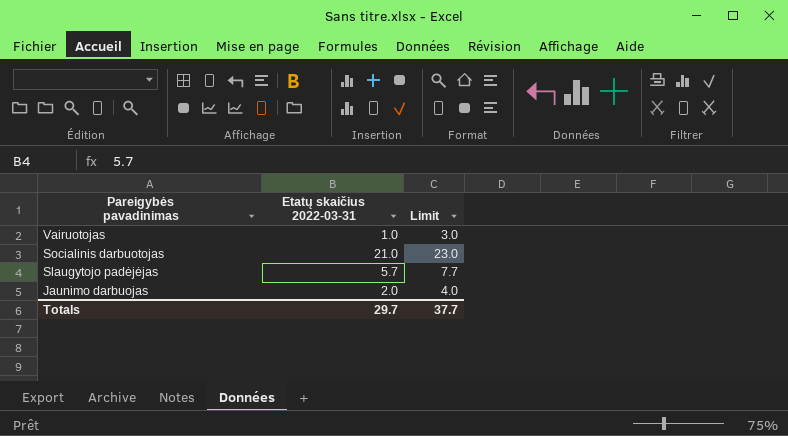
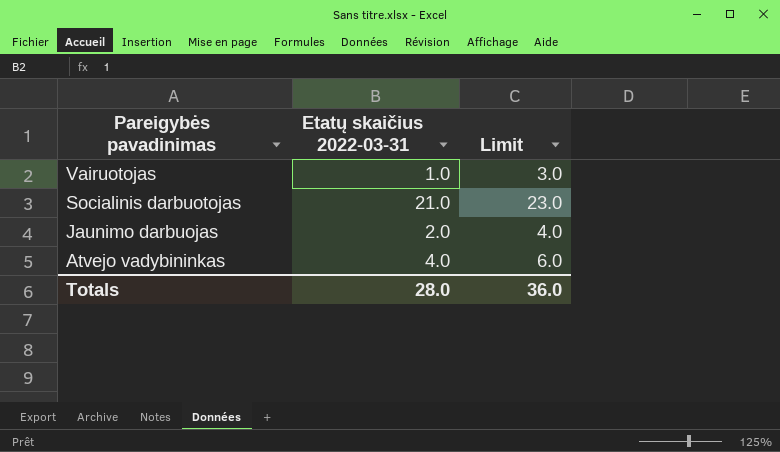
row Slaugytojo padėjėjas: 5.7 | 7.7 -> none
row Atvejo vadybininkas: none -> 4.0 | 6.0
Totals | Etatų skaičius 2022-03-31: 29.7 -> 28.0
Totals | Limit: 37.7 -> 36.0

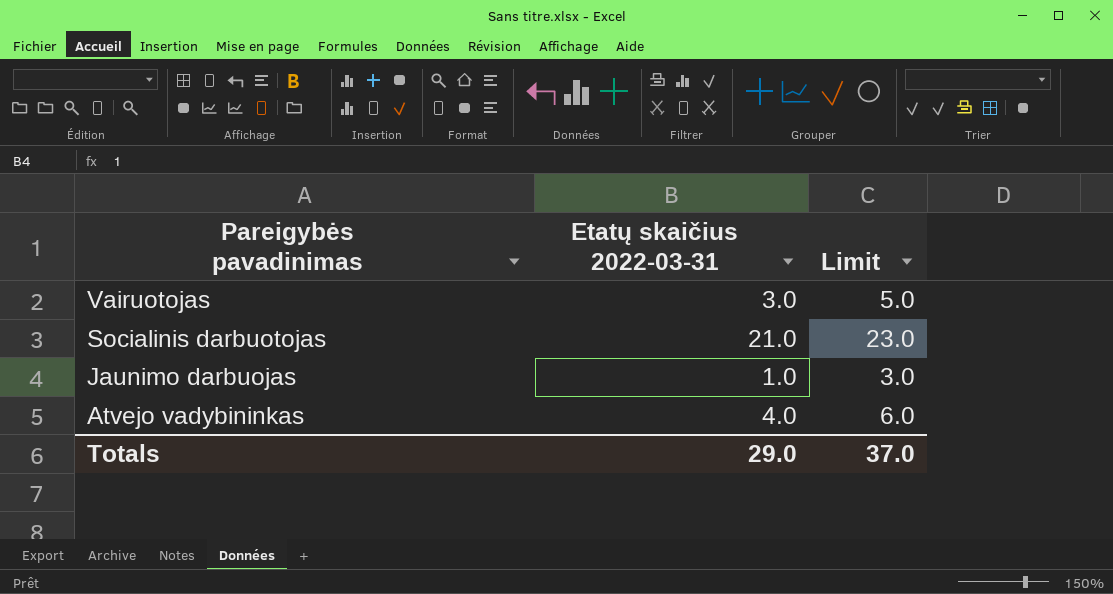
Vairuotojas | Etatų skaičius 2022-03-31: 1.0 -> 3.0
Vairuotojas | Limit: 3.0 -> 5.0
Jaunimo darbuojas | Etatų skaičius 2022-03-31: 2.0 -> 1.0
Jaunimo darbuojas | Limit: 4.0 -> 3.0
Totals | Etatų skaičius 2022-03-31: 28.0 -> 29.0
Totals | Limit: 36.0 -> 37.0

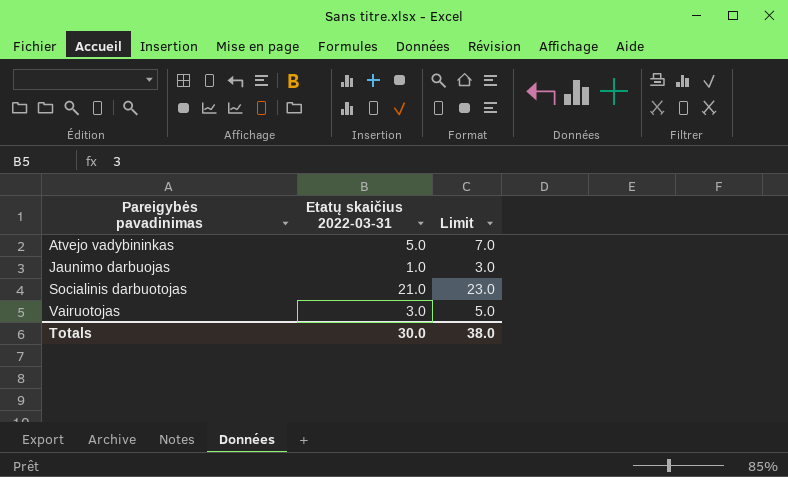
row order: Pareigybės pavadinimas descending -> Pareigybės pavadinimas ascending
Atvejo vadybininkas | Etatų skaičius 2022-03-31: 4.0 -> 5.0
Atvejo vadybininkas | Limit: 6.0 -> 7.0
Totals | Etatų skaičius 2022-03-31: 29.0 -> 30.0
Totals | Limit: 37.0 -> 38.0

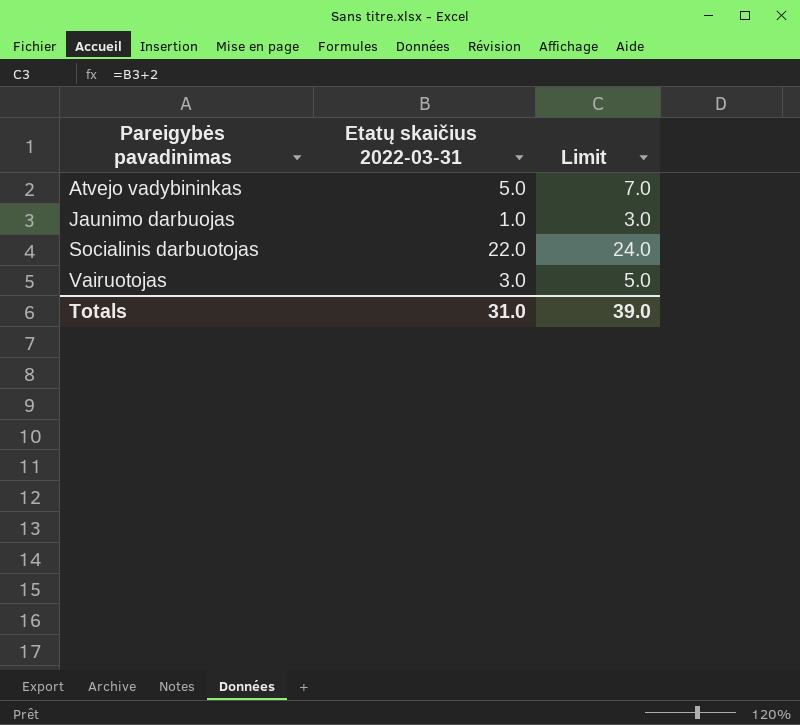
Socialinis darbuotojas | Etatų skaičius 2022-03-31: 21.0 -> 22.0
Socialinis darbuotojas | Limit: 23.0 -> 24.0
Totals | Etatų skaičius 2022-03-31: 30.0 -> 31.0
Totals | Limit: 38.0 -> 39.0

